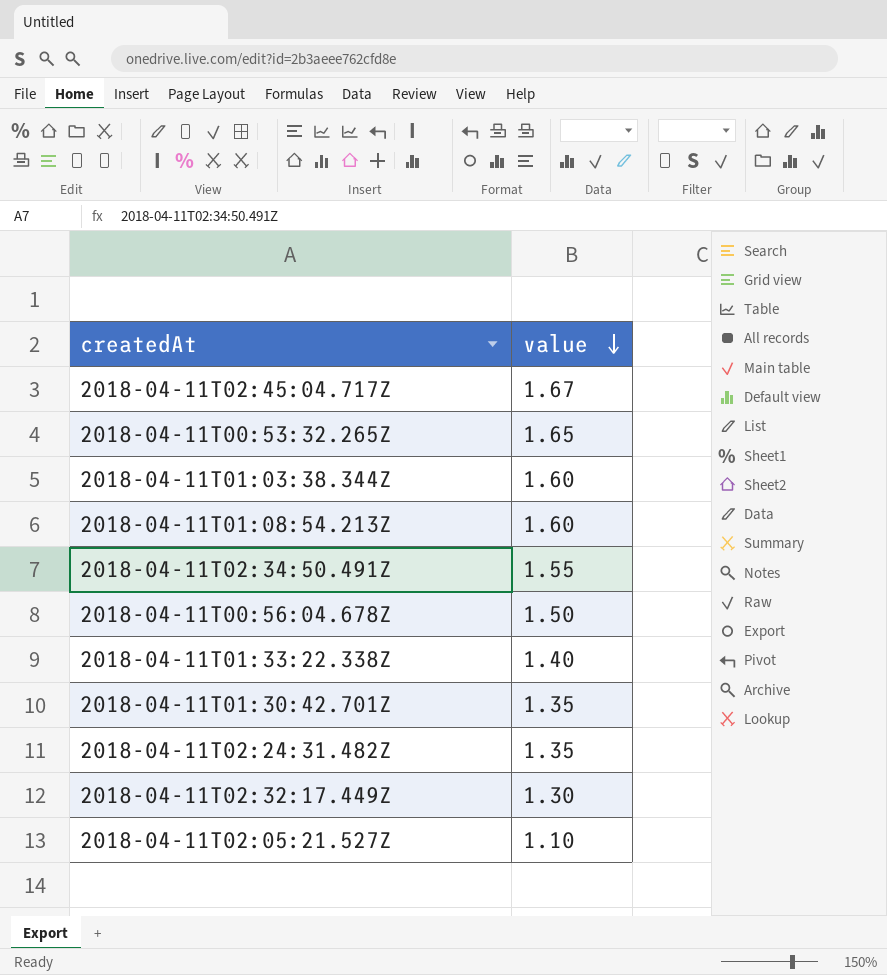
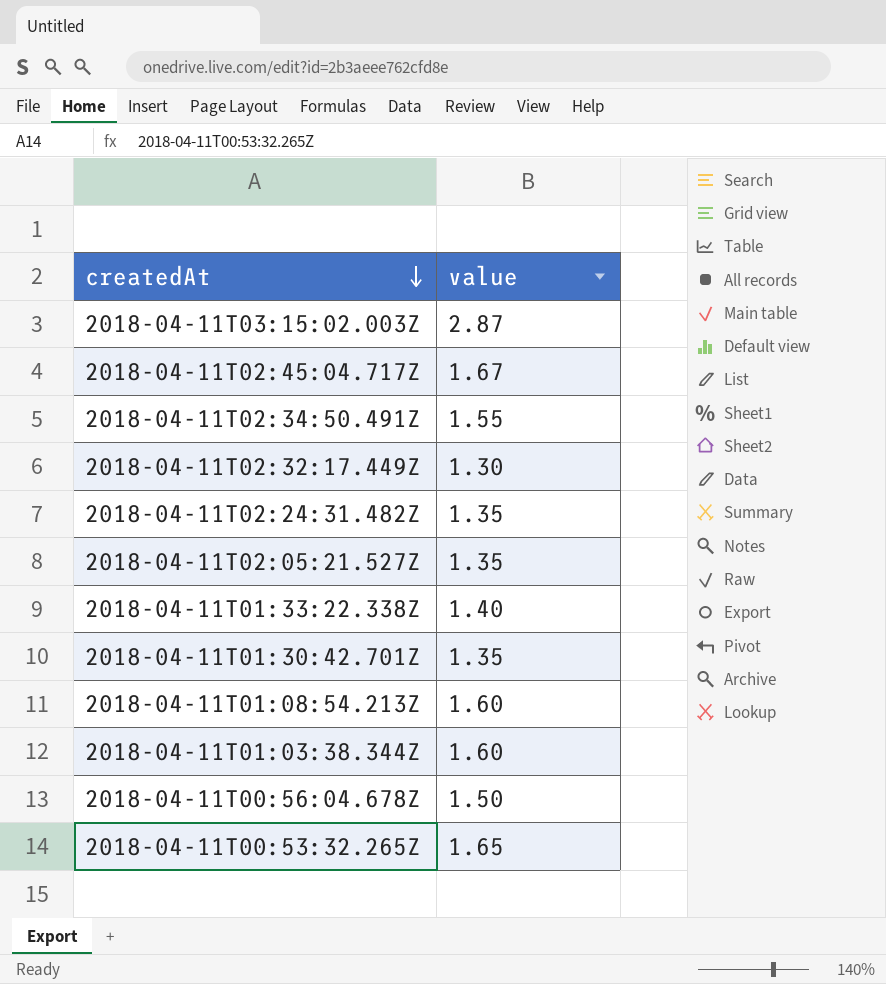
row order: value descending -> createdAt descending
row 2018-04-11T03:15:02.003Z: none -> 2.87
2018-04-11T02:05:21.527Z | value: 1.10 -> 1.35

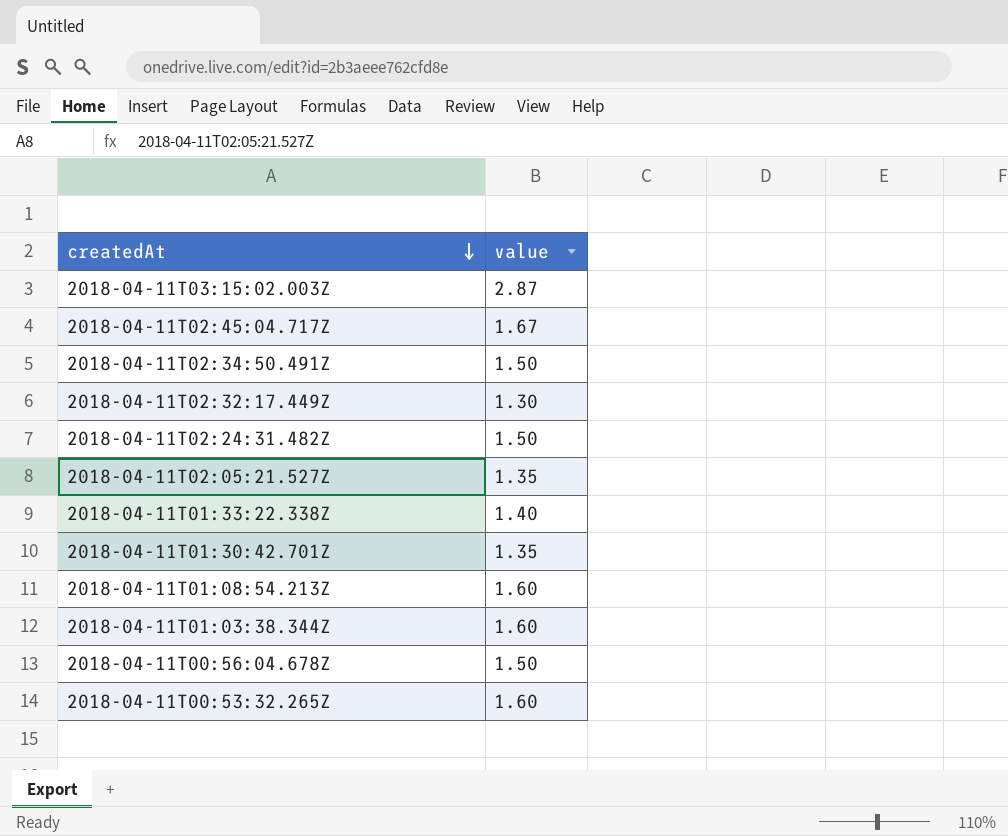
2018-04-11T02:34:50.491Z | value: 1.55 -> 1.50
2018-04-11T02:24:31.482Z | value: 1.35 -> 1.50
2018-04-11T00:53:32.265Z | value: 1.65 -> 1.60

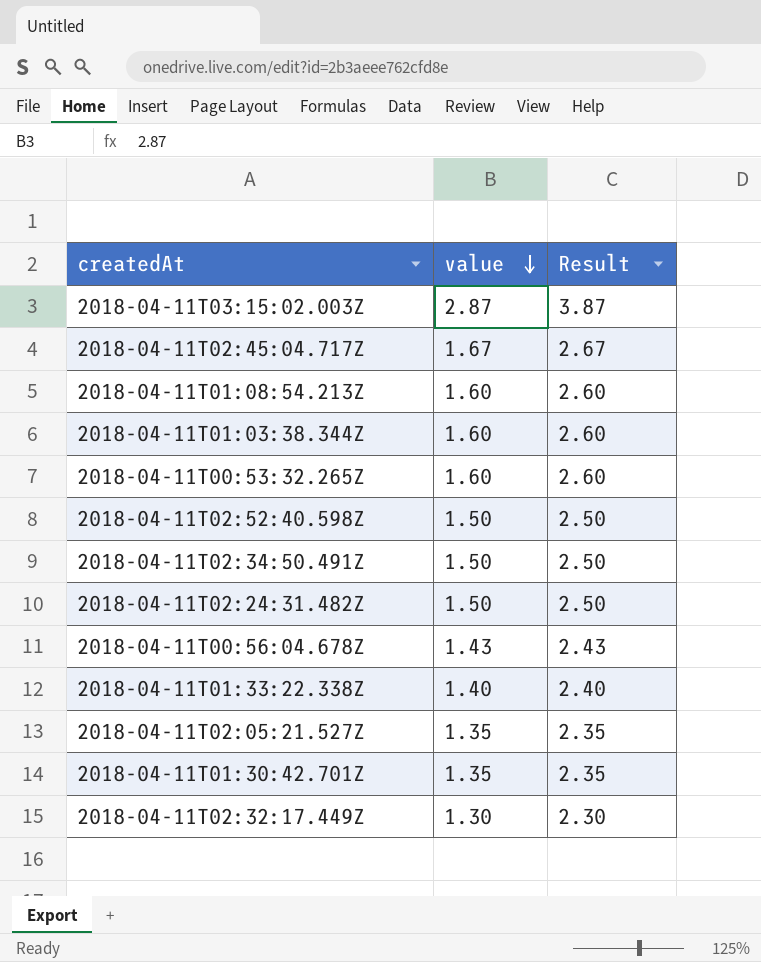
row order: createdAt descending -> value descending
column Result | formula: none -> [value] + 1
row 2018-04-11T02:52:40.598Z: none -> 1.50 | 2.50
2018-04-11T00:56:04.678Z | value: 1.50 -> 1.43

